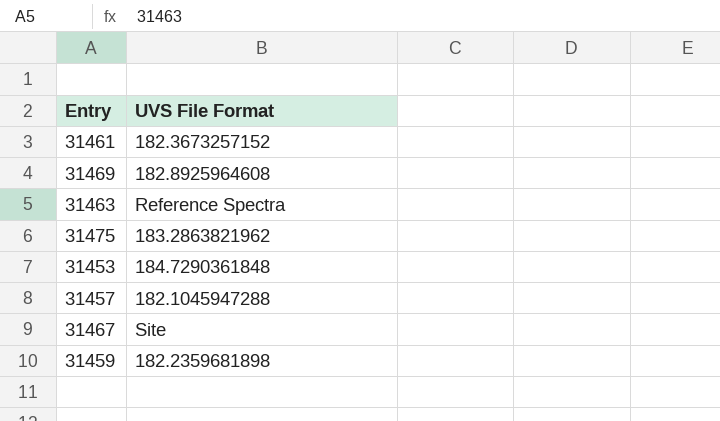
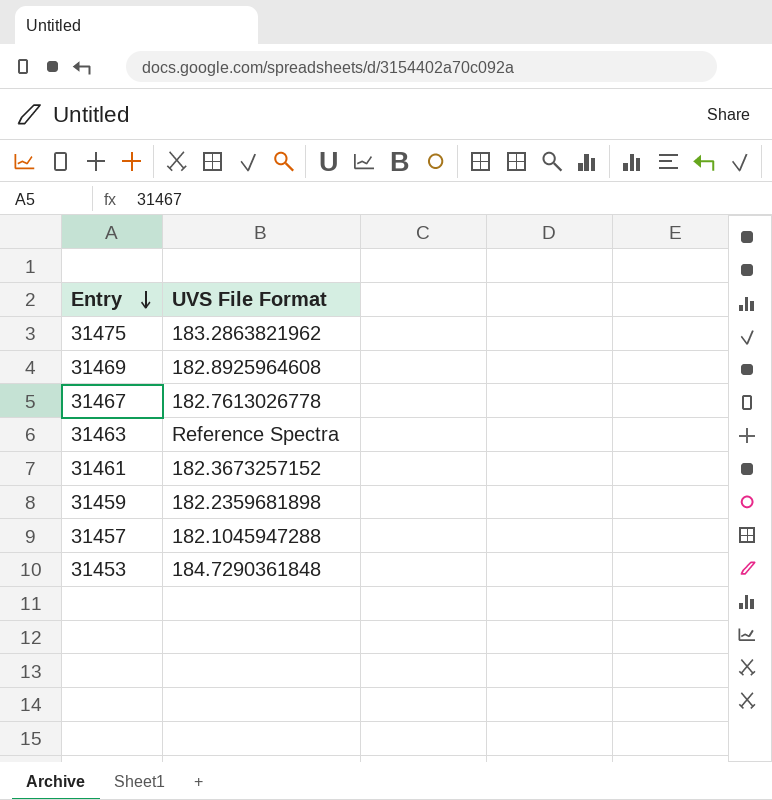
row order: none -> Entry descending
31467 | UVS File Format: Site -> 182.7613026778

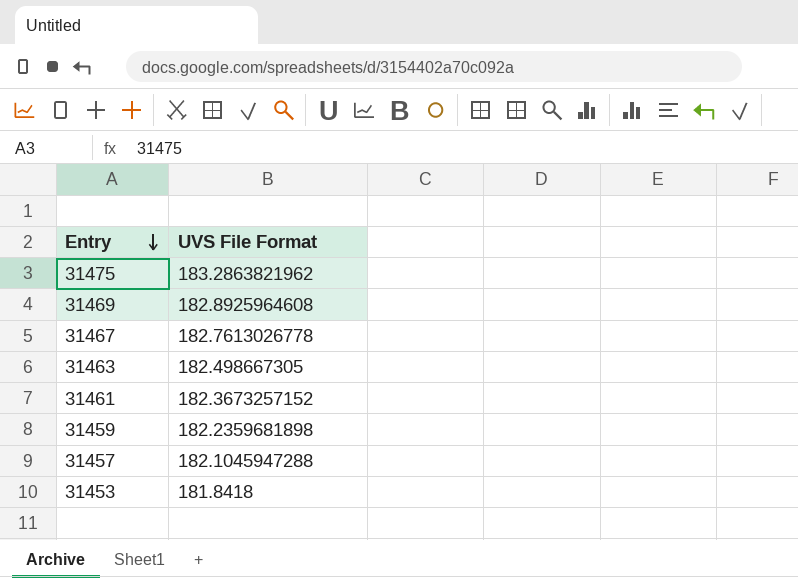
31463 | UVS File Format: Reference Spectra -> 182.498667305
31453 | UVS File Format: 184.7290361848 -> 181.8418

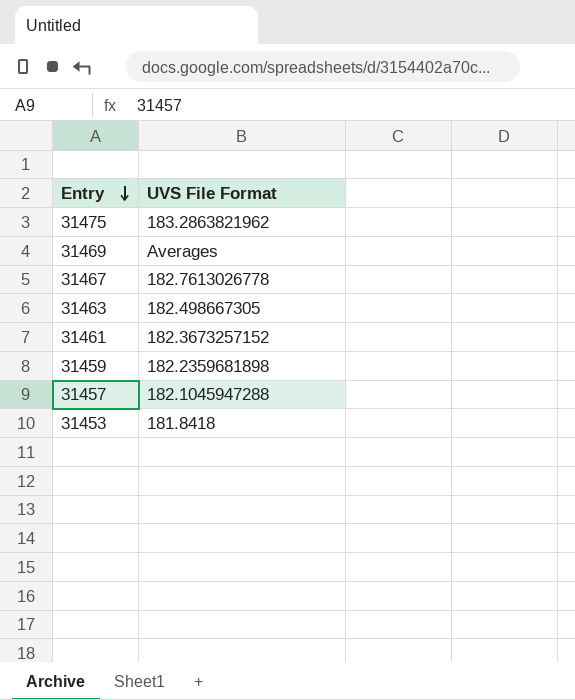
31469 | UVS File Format: 182.8925964608 -> Averages

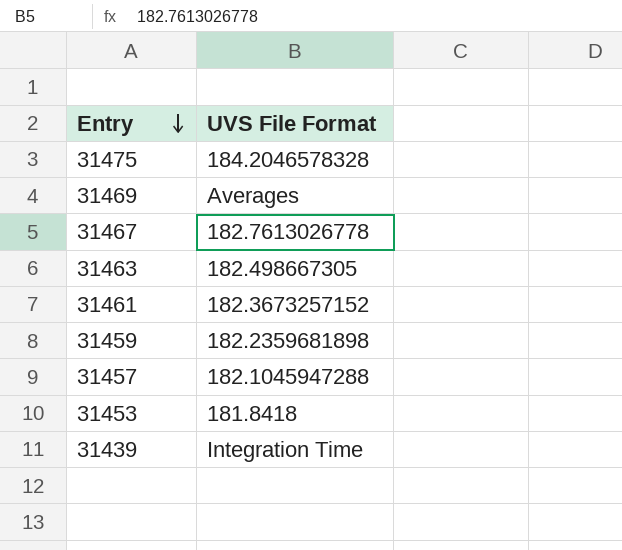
31475 | UVS File Format: 183.2863821962 -> 184.2046578328
row 31439: none -> Integration Time

